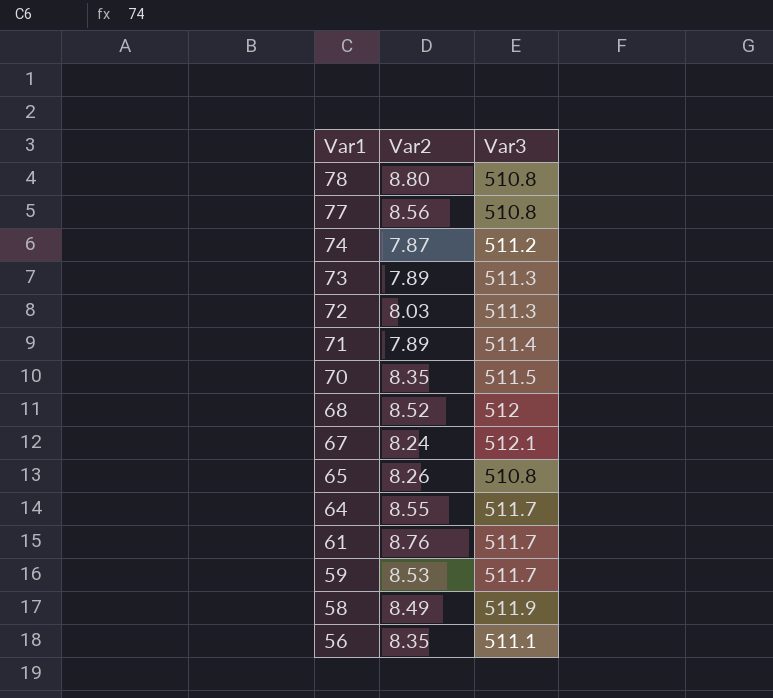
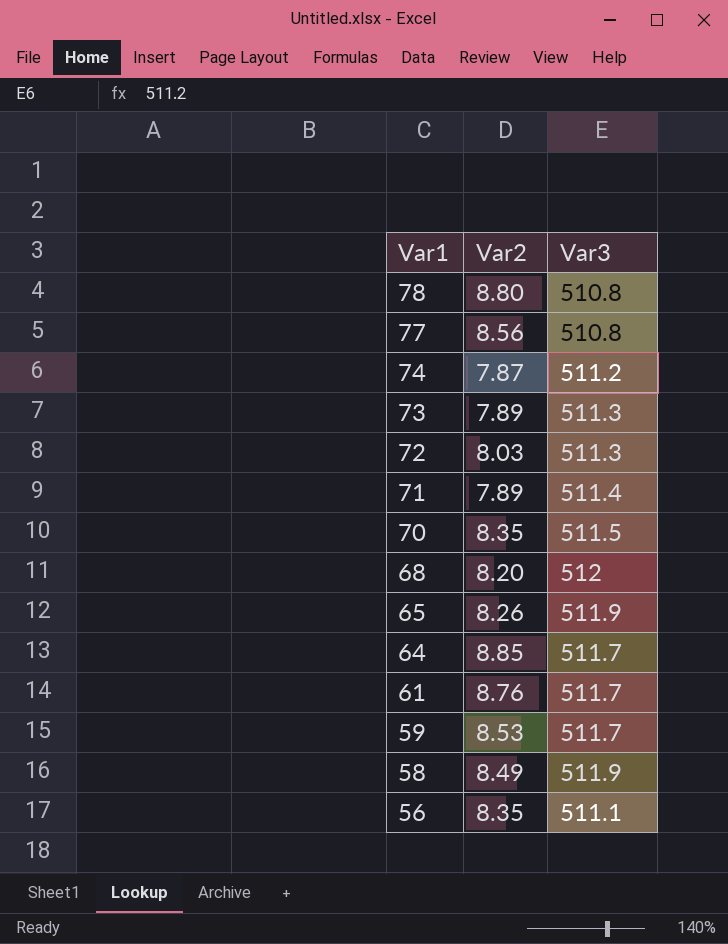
row 67: 8.24 | 512.1 -> none
68 | Var2: 8.52 -> 8.20
65 | Var3: 510.8 -> 511.9
64 | Var2: 8.55 -> 8.85

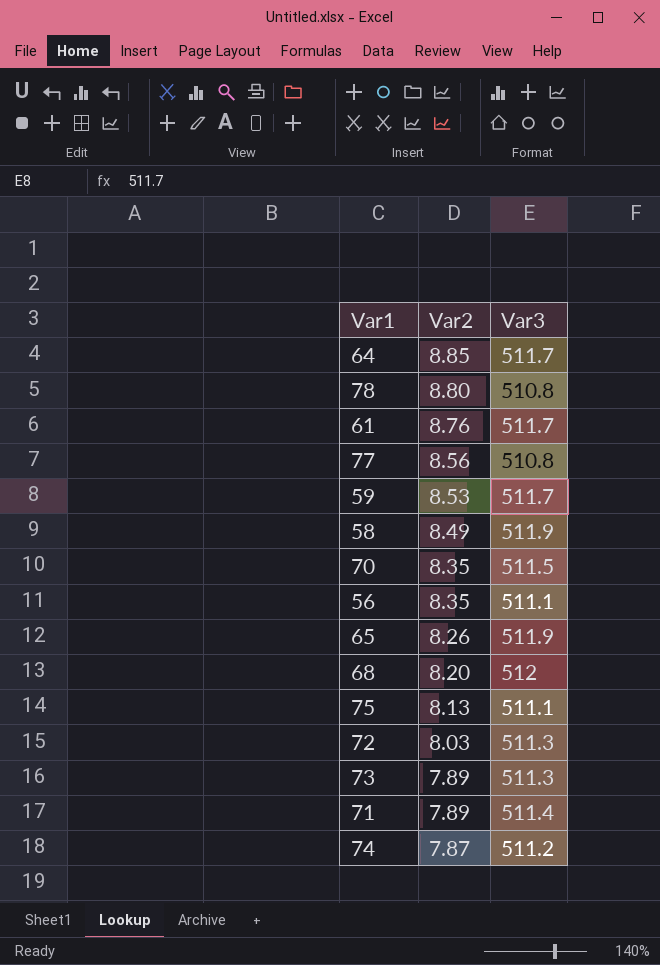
row order: Var1 descending -> Var2 descending
row 75: none -> 8.13 | 511.1

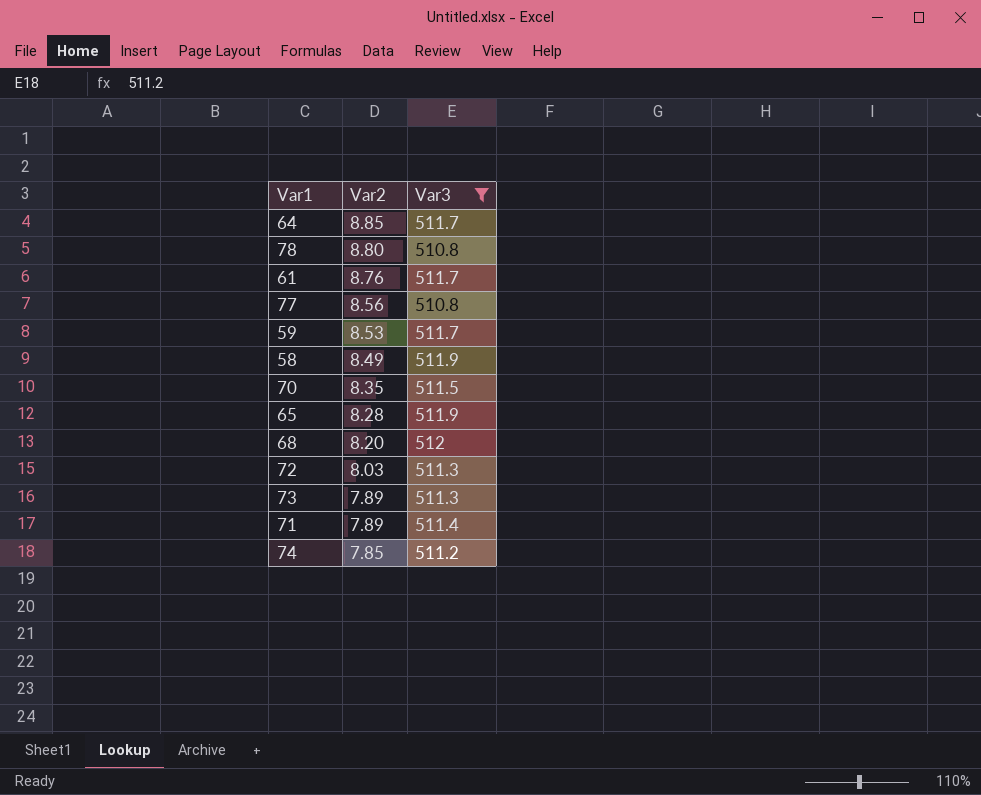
filter: none -> Var3 != 511.1
65 | Var2: 8.26 -> 8.28
74 | Var2: 7.87 -> 7.85

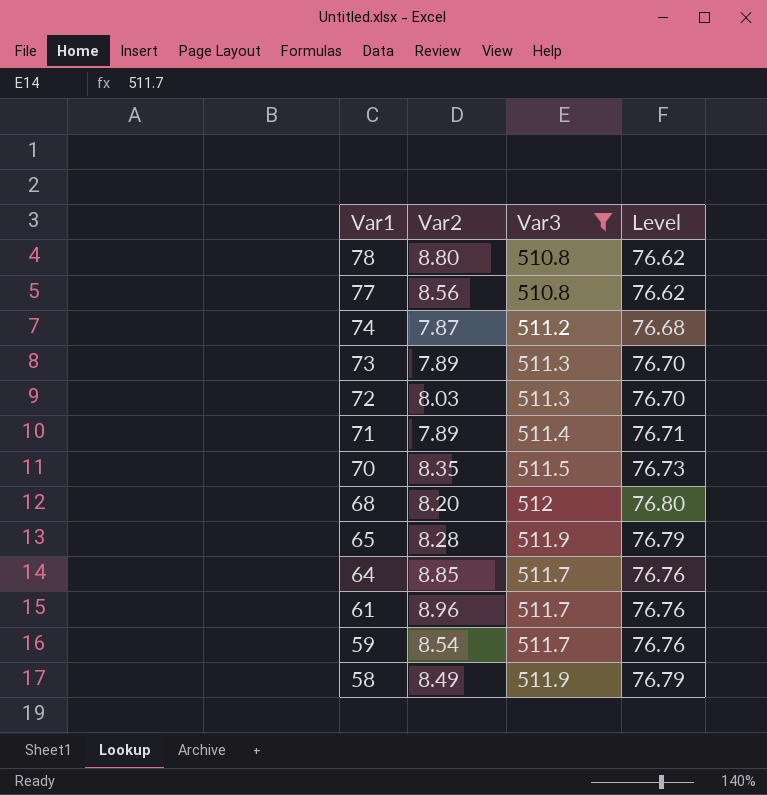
row order: Var2 descending -> Var1 descending
column Level | formula: none -> [Var3] * 0.15
74 | Var2: 7.85 -> 7.87
61 | Var2: 8.76 -> 8.96
59 | Var2: 8.53 -> 8.54

